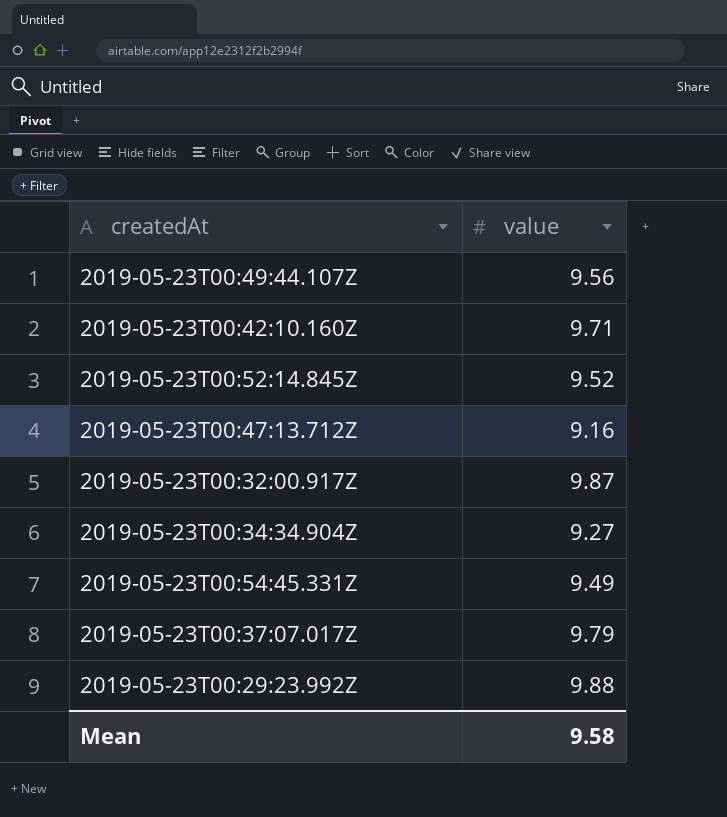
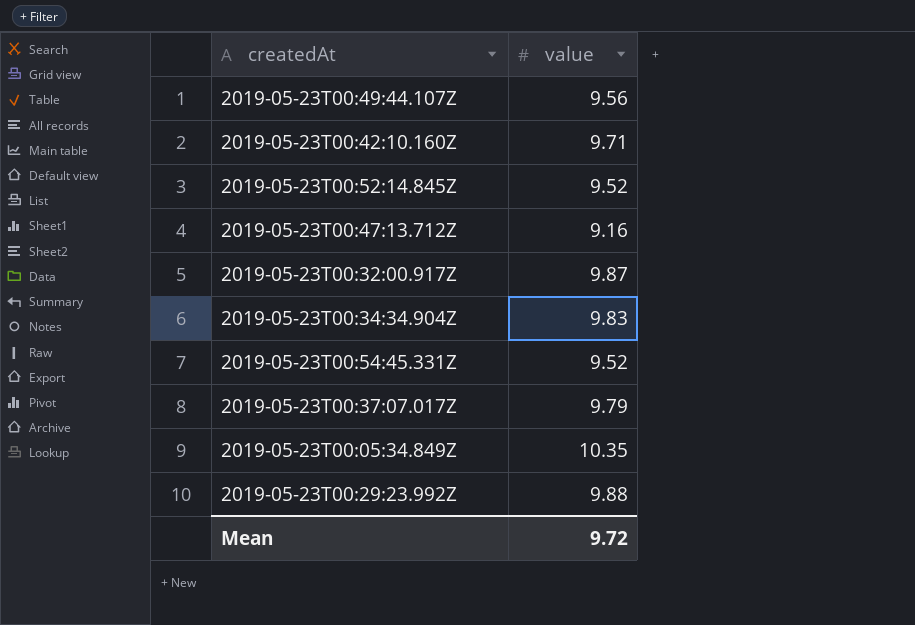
2019-05-23T00:34:34.904Z | value: 9.27 -> 9.83
2019-05-23T00:54:45.331Z | value: 9.49 -> 9.52
row 2019-05-23T00:05:34.849Z: none -> 10.35
Mean | value: 9.58 -> 9.72

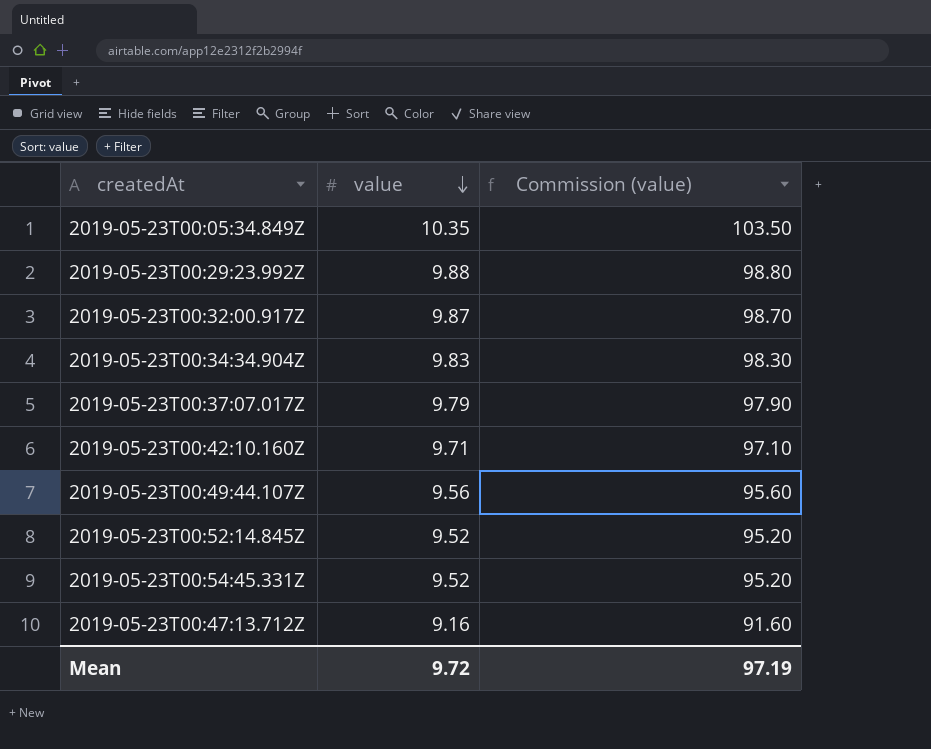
row order: none -> value descending
column Commission (value) | formula: none -> [value] * 10

